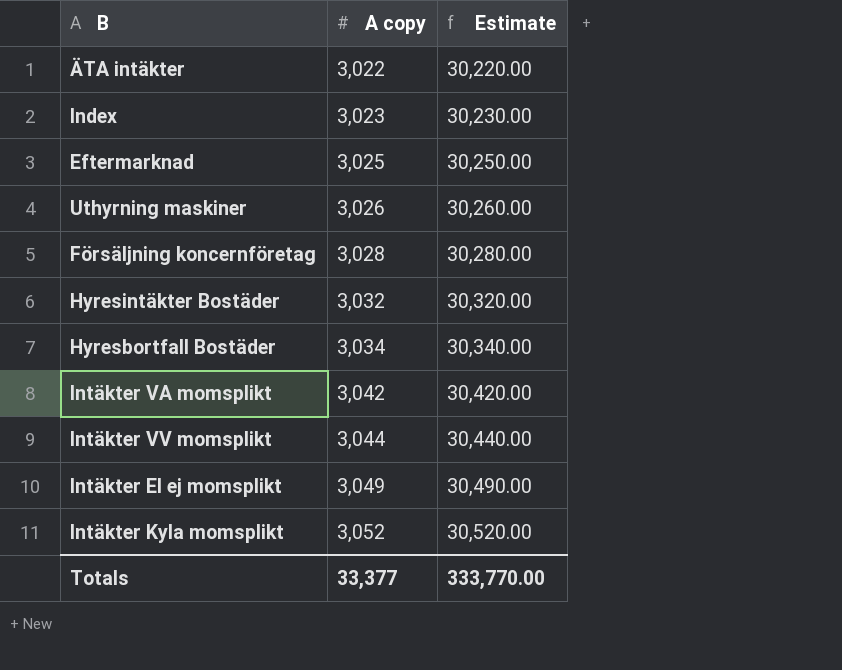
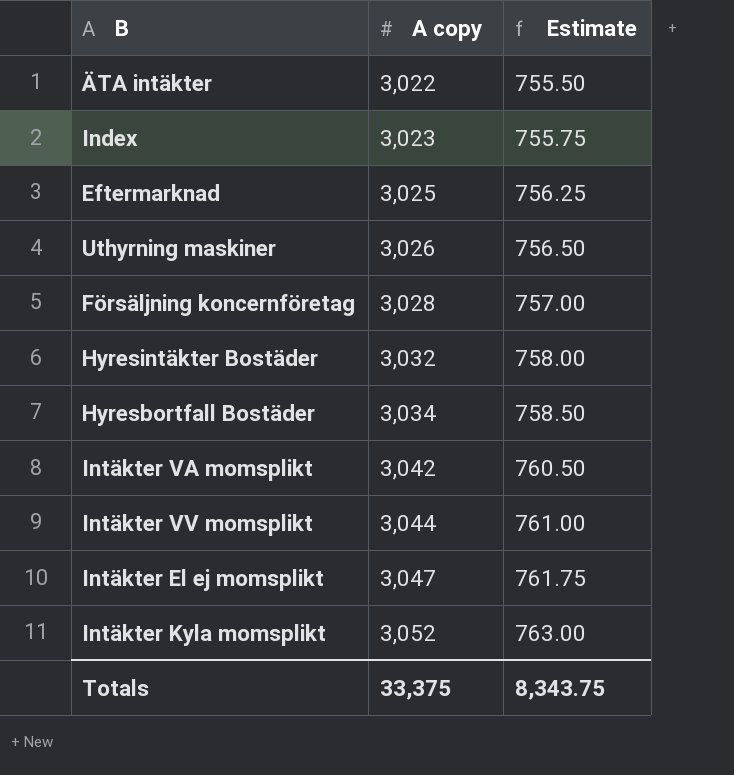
column Estimate | formula: [A copy] * 10 -> [A copy] * 0.25
Intäkter El ej momsplikt | A copy: 3,049 -> 3,047
Totals | A copy: 33,377 -> 33,375
Totals | Estimate: 333,770.00 -> 8,343.75

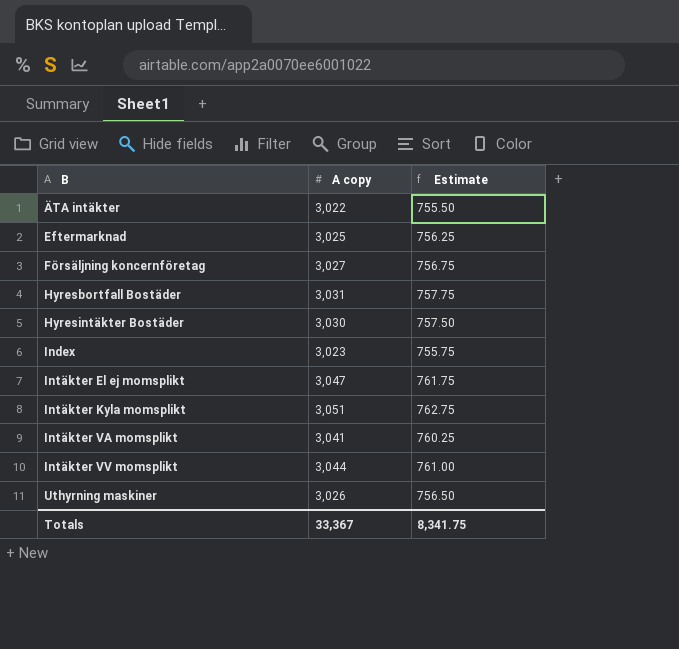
row order: A copy ascending -> B ascending
Försäljning koncernföretag | A copy: 3,028 -> 3,027
Försäljning koncernföretag | Estimate: 757.00 -> 756.75
Hyresbortfall Bostäder | A copy: 3,034 -> 3,031
Hyresbortfall Bostäder | Estimate: 758.50 -> 757.75
Hyresintäkter Bostäder | A copy: 3,032 -> 3,030
Hyresintäkter Bostäder | Estimate: 758.00 -> 757.50
Intäkter Kyla momsplikt | A copy: 3,052 -> 3,051
Intäkter Kyla momsplikt | Estimate: 763.00 -> 762.75
Intäkter VA momsplikt | A copy: 3,042 -> 3,041
Intäkter VA momsplikt | Estimate: 760.50 -> 760.25
Totals | A copy: 33,375 -> 33,367
Totals | Estimate: 8,343.75 -> 8,341.75

